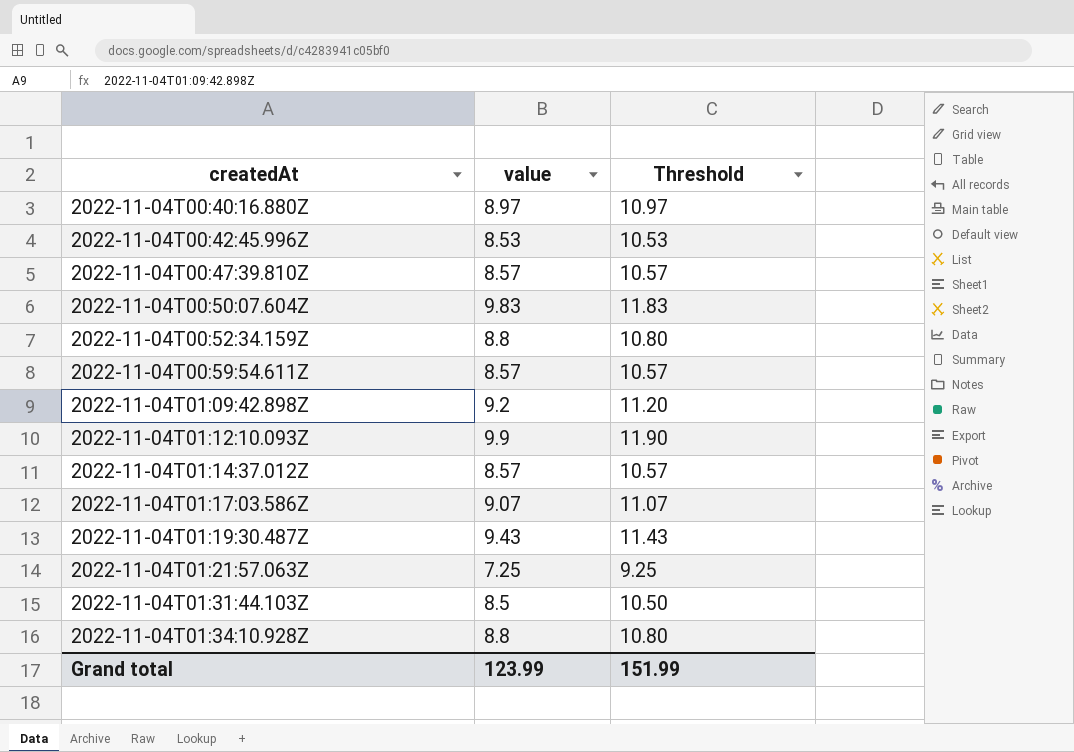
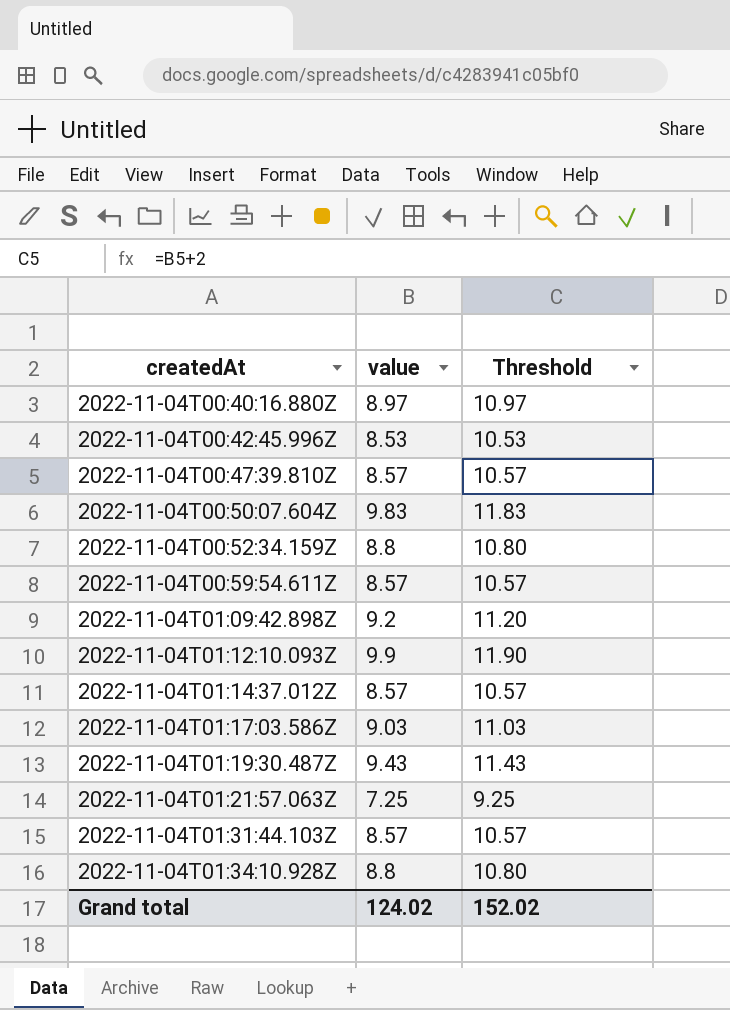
2022-11-04T01:17:03.586Z | value: 9.07 -> 9.03
2022-11-04T01:17:03.586Z | Threshold: 11.07 -> 11.03
2022-11-04T01:31:44.103Z | value: 8.5 -> 8.57
2022-11-04T01:31:44.103Z | Threshold: 10.50 -> 10.57
Grand total | value: 123.99 -> 124.02
Grand total | Threshold: 151.99 -> 152.02

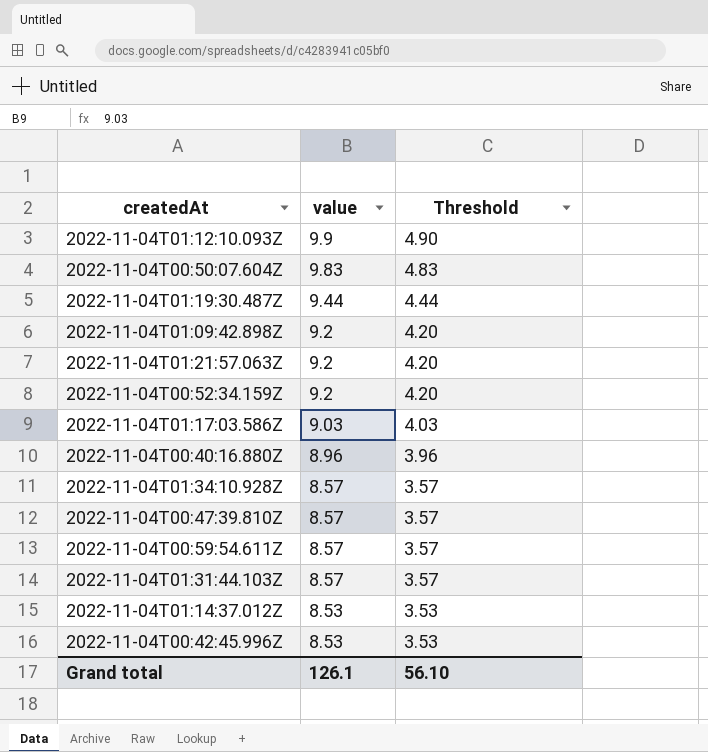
row order: createdAt ascending -> value descending
column Threshold | formula: [value] + 2 -> [value] - 5
2022-11-04T01:19:30.487Z | value: 9.43 -> 9.44
2022-11-04T01:21:57.063Z | value: 7.25 -> 9.2
2022-11-04T00:52:34.159Z | value: 8.8 -> 9.2
2022-11-04T00:40:16.880Z | value: 8.97 -> 8.96
2022-11-04T01:34:10.928Z | value: 8.8 -> 8.57
2022-11-04T01:14:37.012Z | value: 8.57 -> 8.53
Grand total | value: 124.02 -> 126.1
Grand total | Threshold: 152.02 -> 56.10

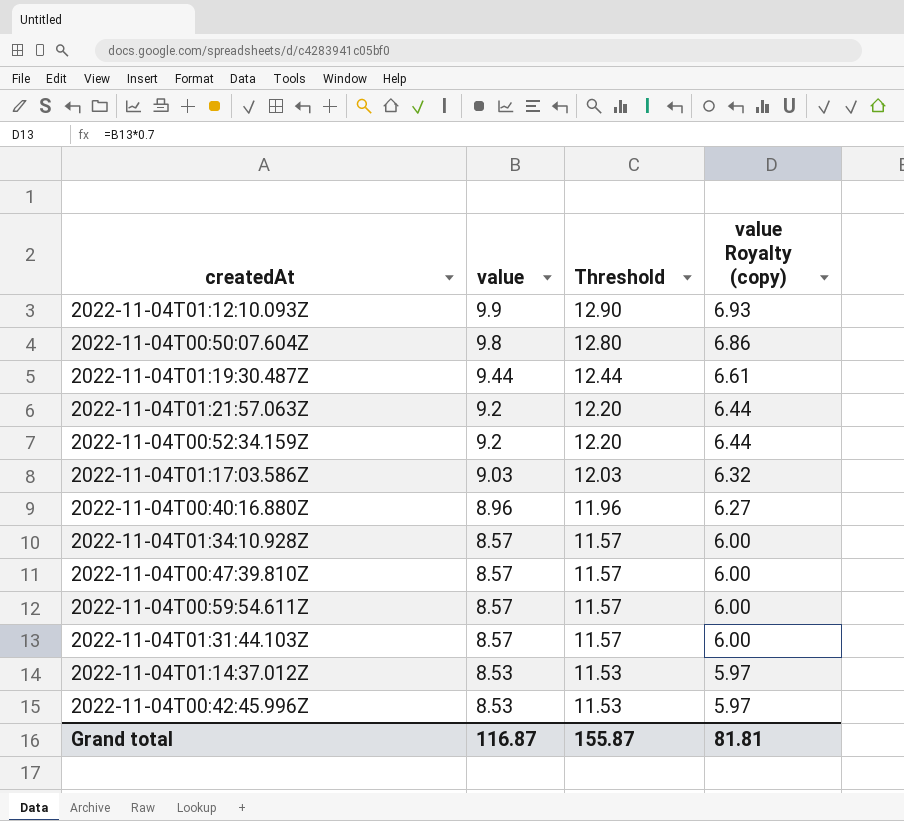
column Threshold | formula: [value] - 5 -> [value] + 3
column value Royalty (copy) | formula: none -> [value] * 0.7
row 2022-11-04T01:09:42.898Z: 9.2 | 4.20 -> none
2022-11-04T00:50:07.604Z | value: 9.83 -> 9.8
Grand total | value: 126.1 -> 116.87
Grand total | Threshold: 56.10 -> 155.87

